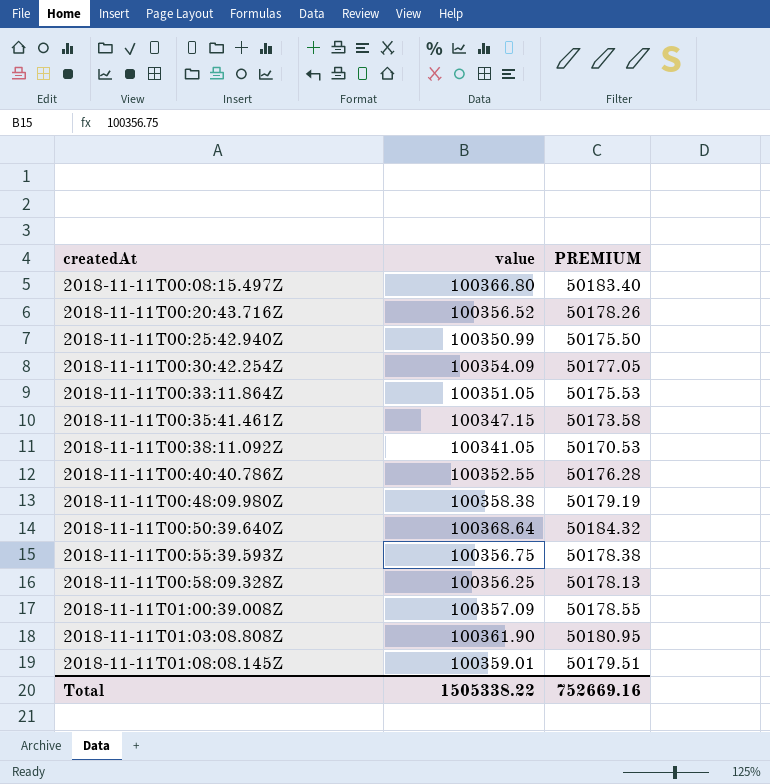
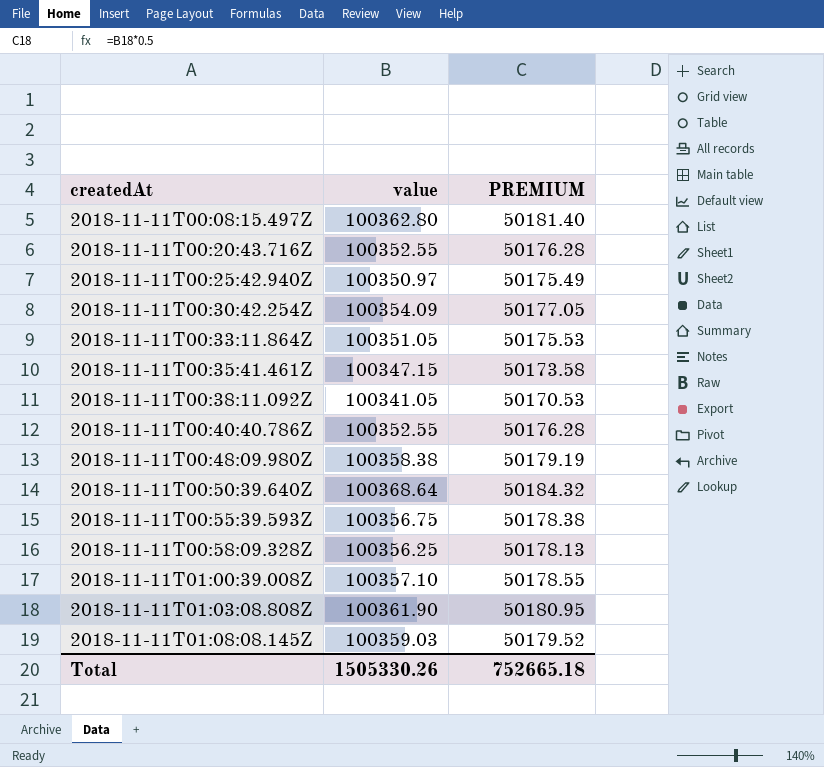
2018-11-11T00:08:15.497Z | value: 100366.80 -> 100362.80
2018-11-11T00:08:15.497Z | PREMIUM: 50183.40 -> 50181.40
2018-11-11T00:20:43.716Z | value: 100356.52 -> 100352.55
2018-11-11T00:20:43.716Z | PREMIUM: 50178.26 -> 50176.28
2018-11-11T00:25:42.940Z | value: 100350.99 -> 100350.97
2018-11-11T00:25:42.940Z | PREMIUM: 50175.50 -> 50175.49
2018-11-11T01:00:39.008Z | value: 100357.09 -> 100357.10
2018-11-11T01:08:08.145Z | value: 100359.01 -> 100359.03
2018-11-11T01:08:08.145Z | PREMIUM: 50179.51 -> 50179.52
Total | value: 1505338.22 -> 1505330.26
Total | PREMIUM: 752669.16 -> 752665.18

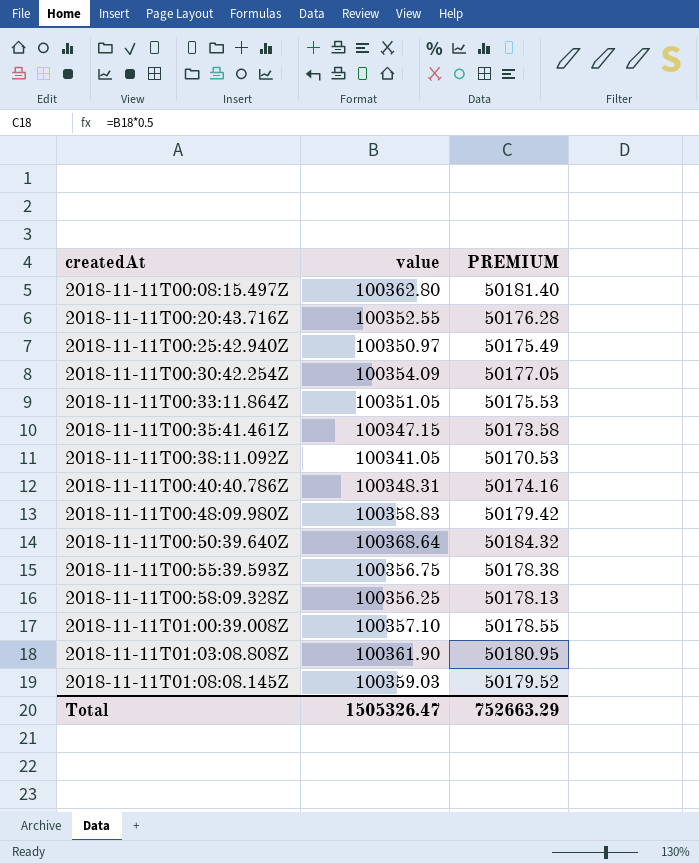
2018-11-11T00:40:40.786Z | value: 100352.55 -> 100348.31
2018-11-11T00:40:40.786Z | PREMIUM: 50176.28 -> 50174.16
2018-11-11T00:48:09.980Z | value: 100358.38 -> 100358.83
2018-11-11T00:48:09.980Z | PREMIUM: 50179.19 -> 50179.42
Total | value: 1505330.26 -> 1505326.47
Total | PREMIUM: 752665.18 -> 752663.29

